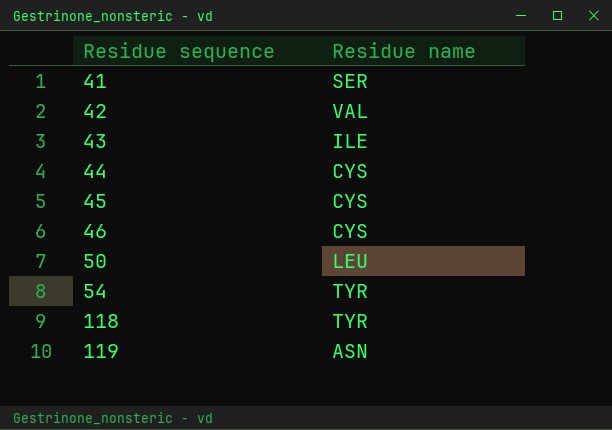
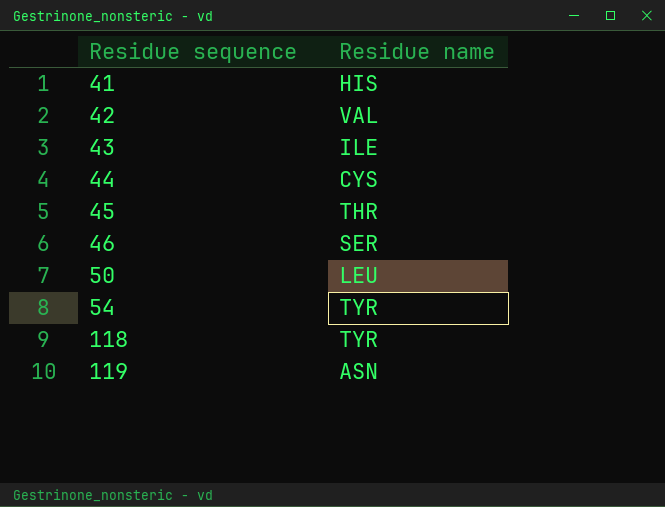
41 | Residue name: SER -> HIS
45 | Residue name: CYS -> THR
46 | Residue name: CYS -> SER

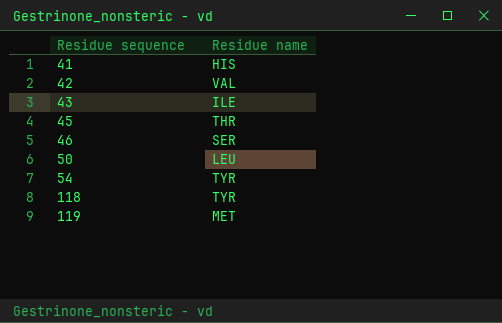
row 44: CYS -> none
119 | Residue name: ASN -> MET

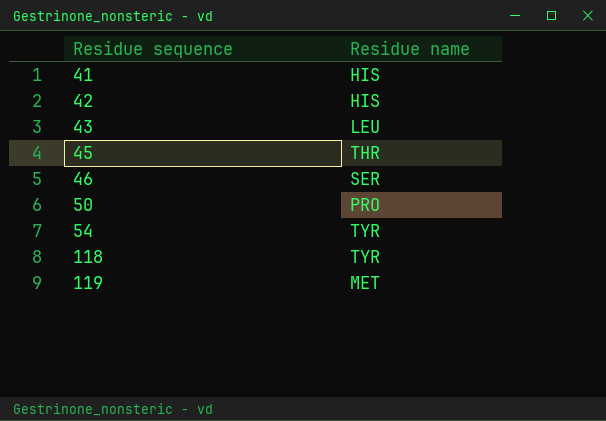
42 | Residue name: VAL -> HIS
43 | Residue name: ILE -> LEU
50 | Residue name: LEU -> PRO

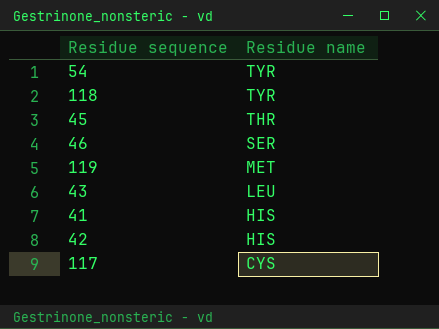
row order: Residue sequence ascending -> Residue name descending
row 50: PRO -> none
row 117: none -> CYS

